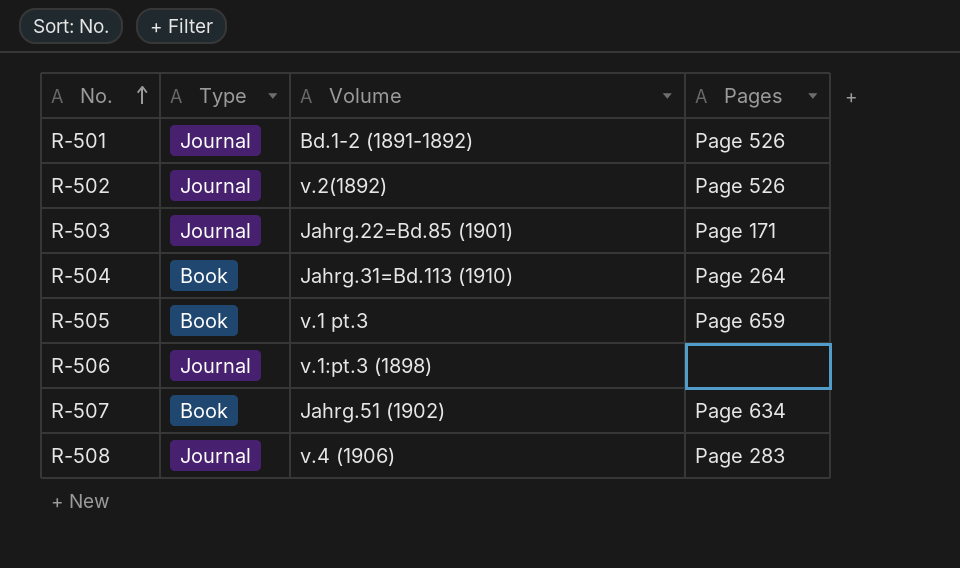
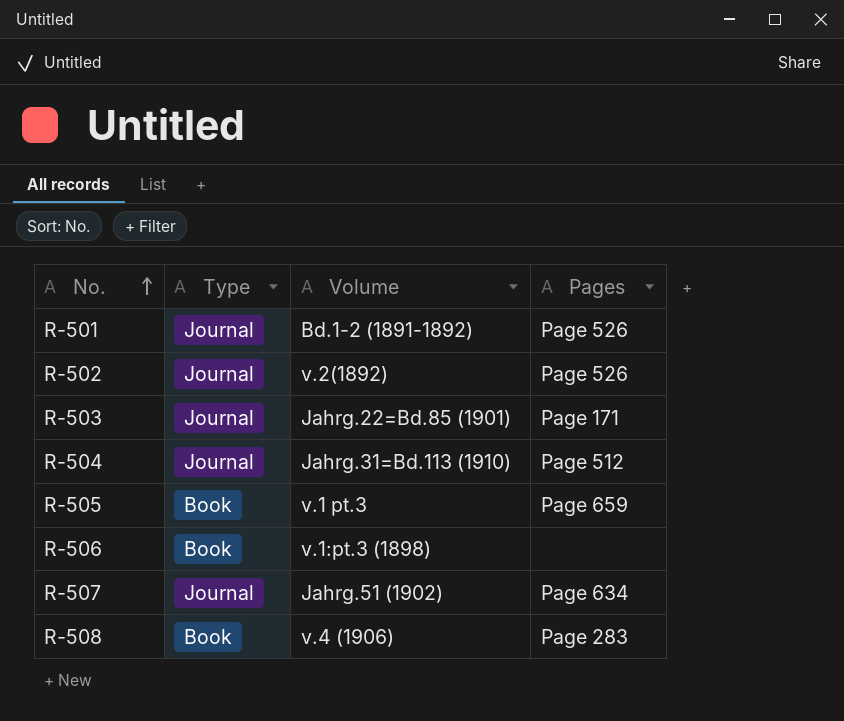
R-504 | Type: Book -> Journal
R-504 | Pages: Page 264 -> Page 512
R-506 | Type: Journal -> Book
R-507 | Type: Book -> Journal
R-508 | Type: Journal -> Book

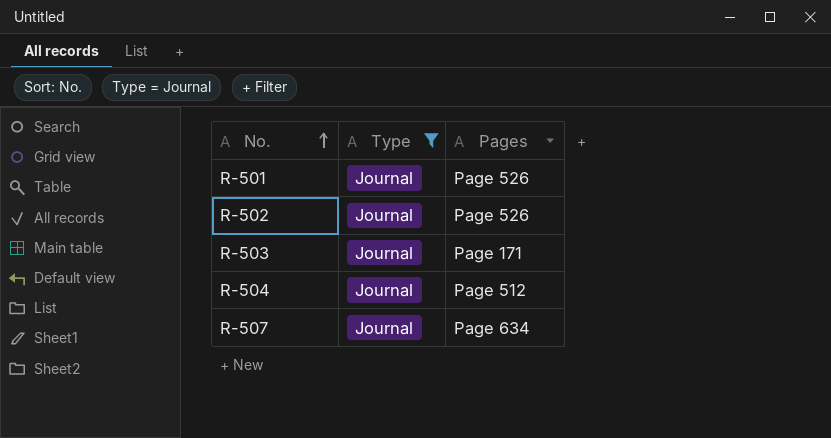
filter: none -> Type = Journal
column Volume | position: 3 -> none

